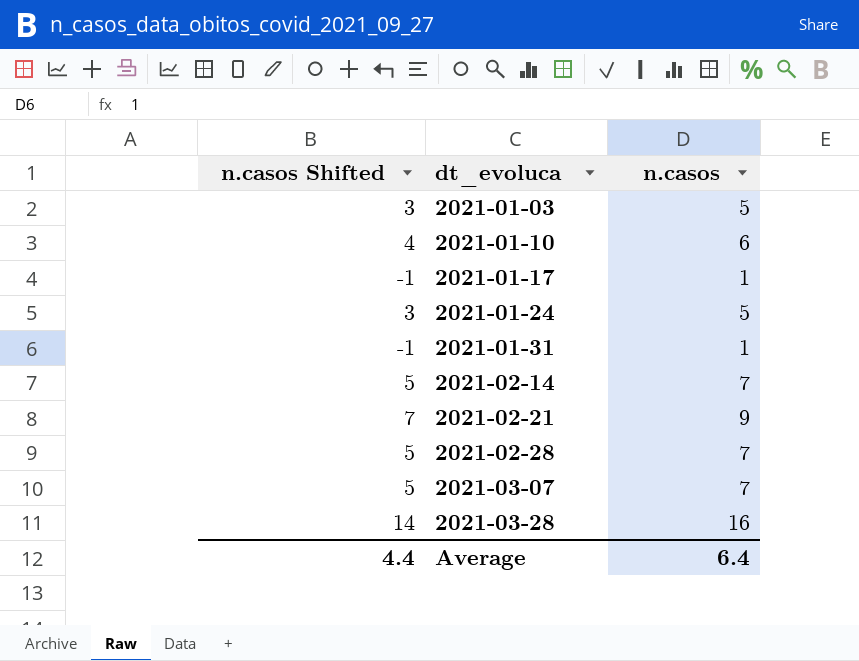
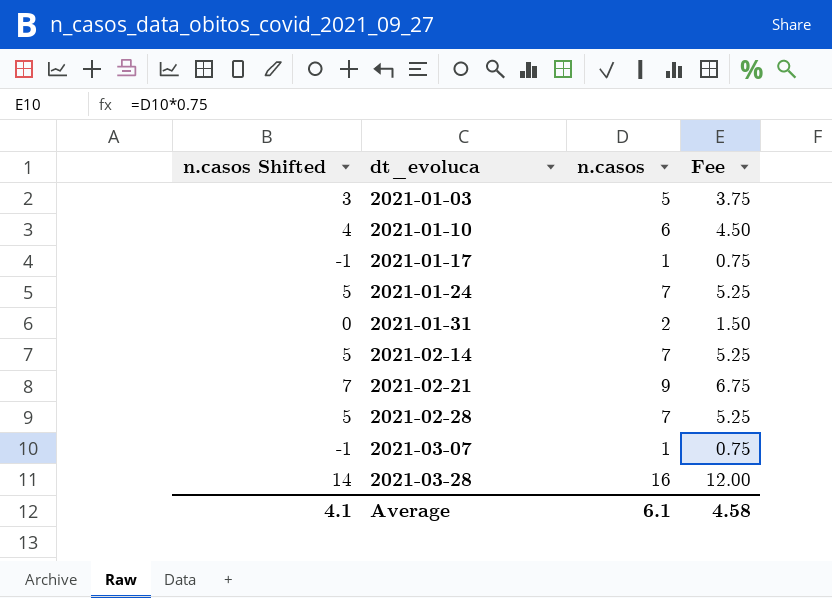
column Fee | formula: none -> [n.casos] * 0.75
2021-01-24 | n.casos Shifted: 3 -> 5
2021-01-24 | n.casos: 5 -> 7
2021-01-31 | n.casos Shifted: -1 -> 0
2021-01-31 | n.casos: 1 -> 2
2021-03-07 | n.casos Shifted: 5 -> -1
2021-03-07 | n.casos: 7 -> 1
Average | n.casos Shifted: 4.4 -> 4.1
Average | n.casos: 6.4 -> 6.1

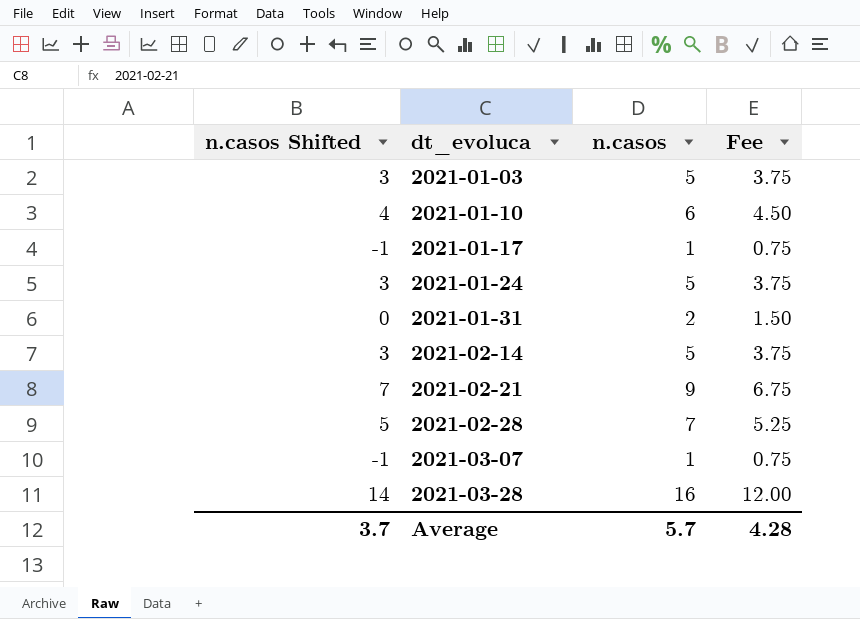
2021-01-24 | n.casos Shifted: 5 -> 3
2021-01-24 | n.casos: 7 -> 5
2021-01-24 | Fee: 5.25 -> 3.75
2021-02-14 | n.casos Shifted: 5 -> 3
2021-02-14 | n.casos: 7 -> 5
2021-02-14 | Fee: 5.25 -> 3.75
Average | n.casos Shifted: 4.1 -> 3.7
Average | n.casos: 6.1 -> 5.7
Average | Fee: 4.58 -> 4.28

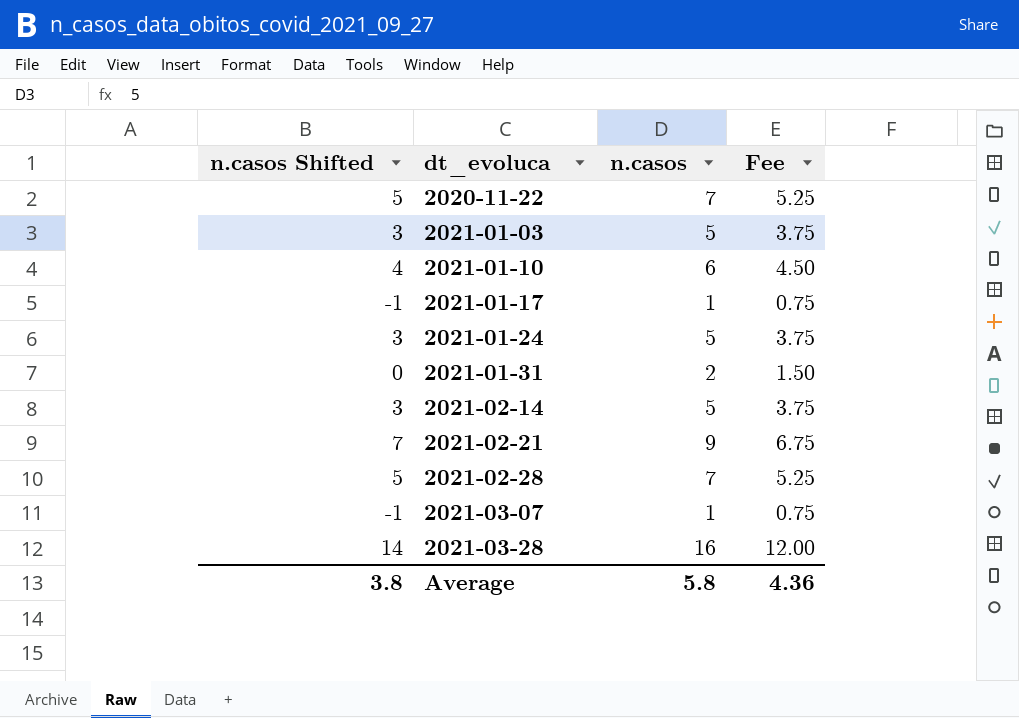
row 2020-11-22: none -> 5 | 7 | 5.25
Average | n.casos Shifted: 3.7 -> 3.8
Average | n.casos: 5.7 -> 5.8
Average | Fee: 4.28 -> 4.36

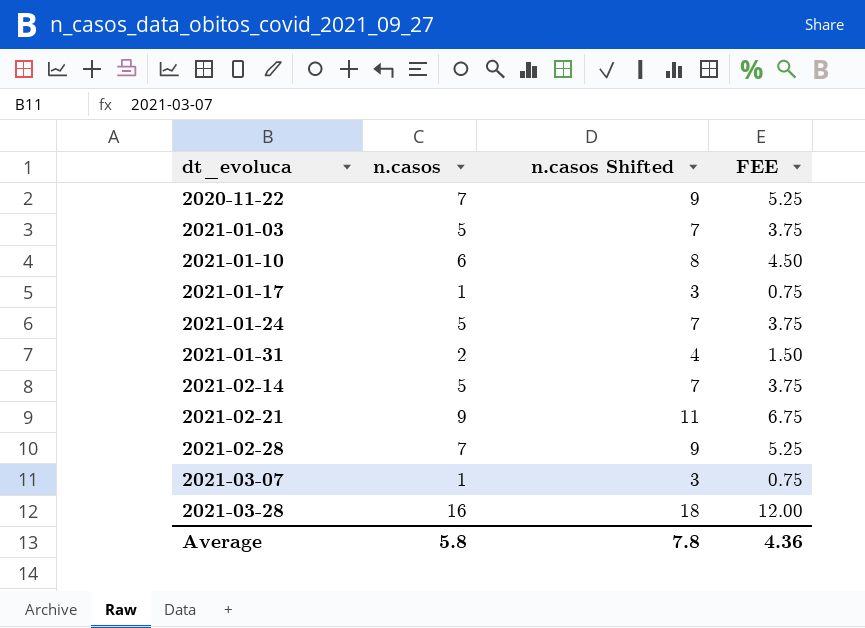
column n.casos Shifted | formula: [n.casos] - 2 -> [n.casos] + 2
column n.casos Shifted | position: 1 -> 3
column name: Fee -> FEE
Average | n.casos Shifted: 3.8 -> 7.8

